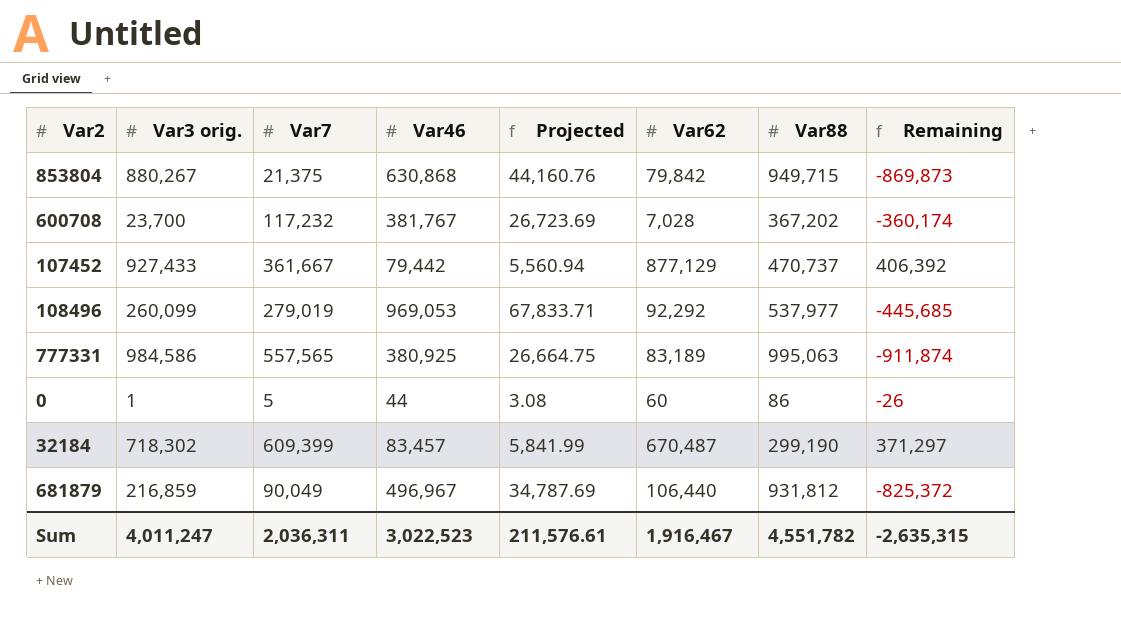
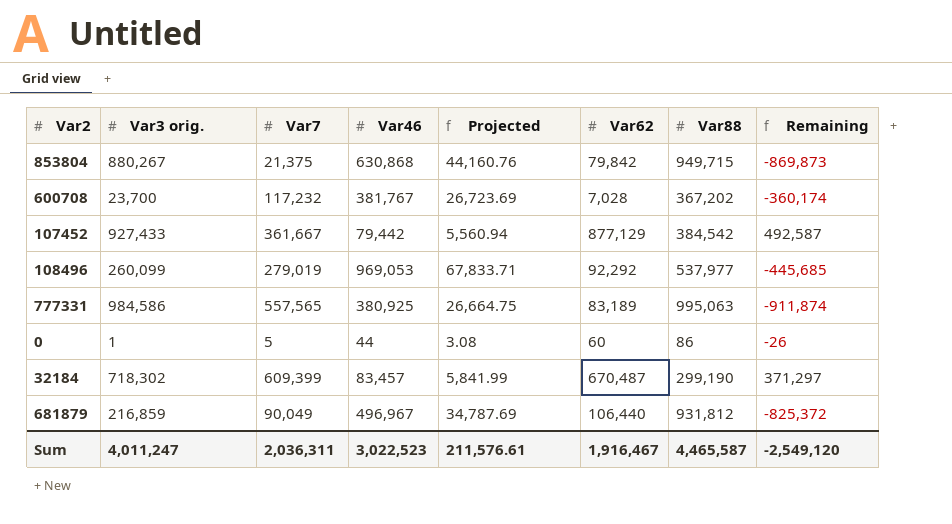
107452 | Var88: 470,737 -> 384,542
107452 | Remaining: 406,392 -> 492,587
Sum | Var88: 4,551,782 -> 4,465,587
Sum | Remaining: -2,635,315 -> -2,549,120

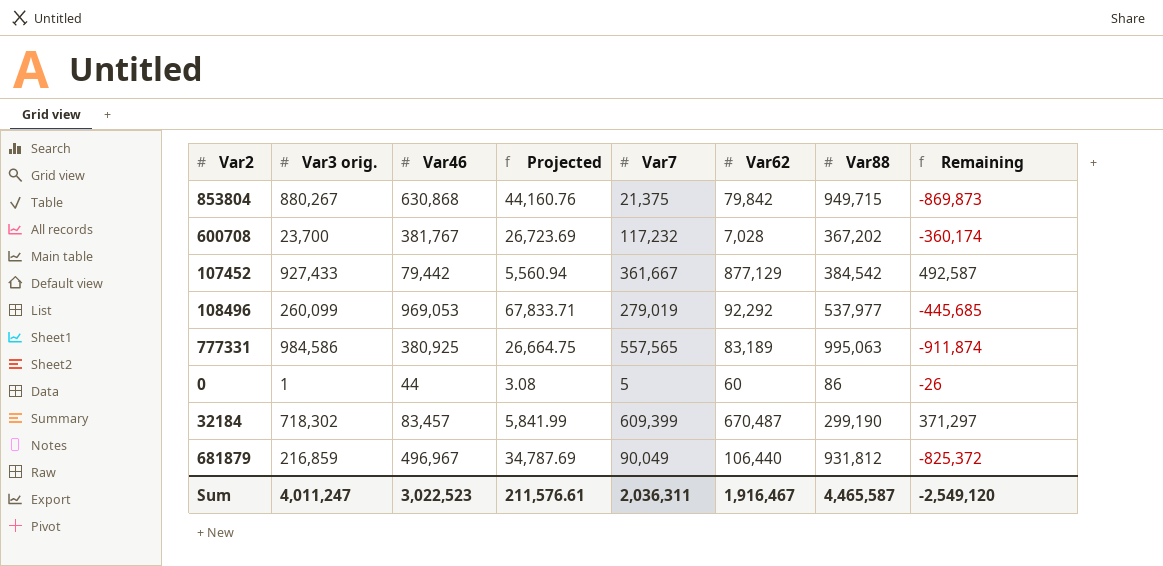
column Var7 | position: 3 -> 5

